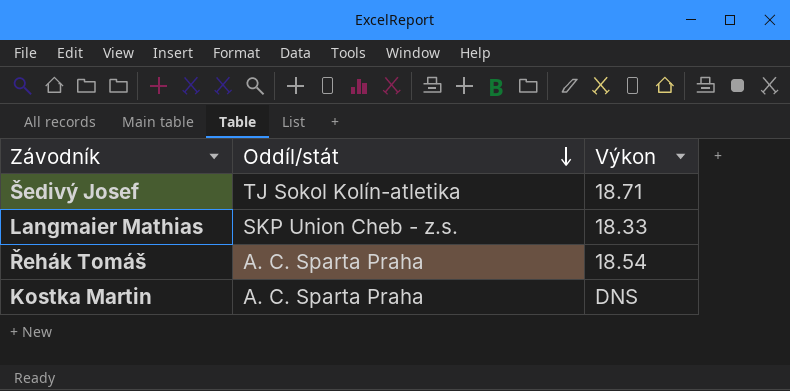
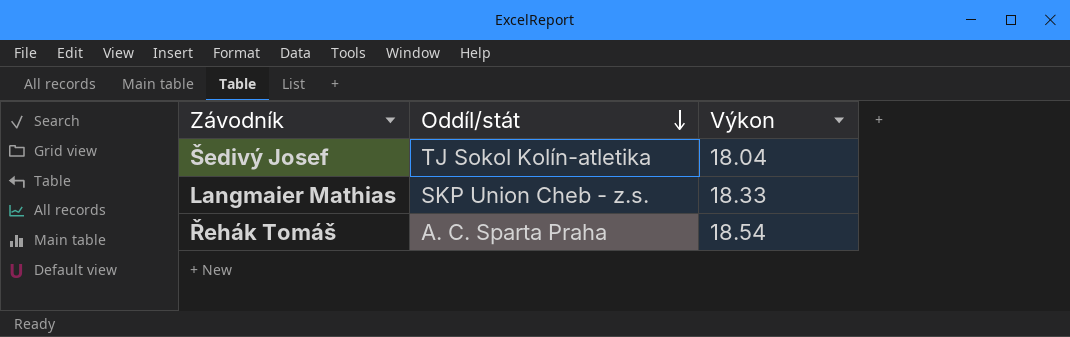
row Kostka Martin: A. C. Sparta Praha | DNS -> none
Šedivý Josef | Výkon: 18.71 -> 18.04

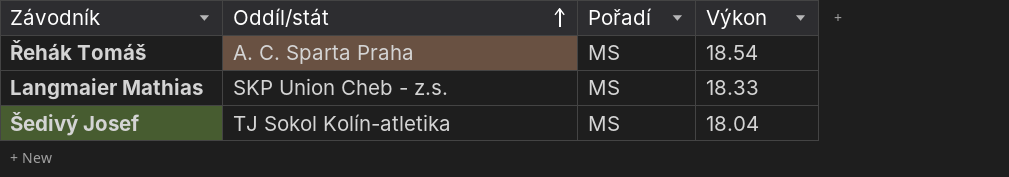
row order: Oddíl/stát descending -> Oddíl/stát ascending
column Pořadí | position: none -> 3

